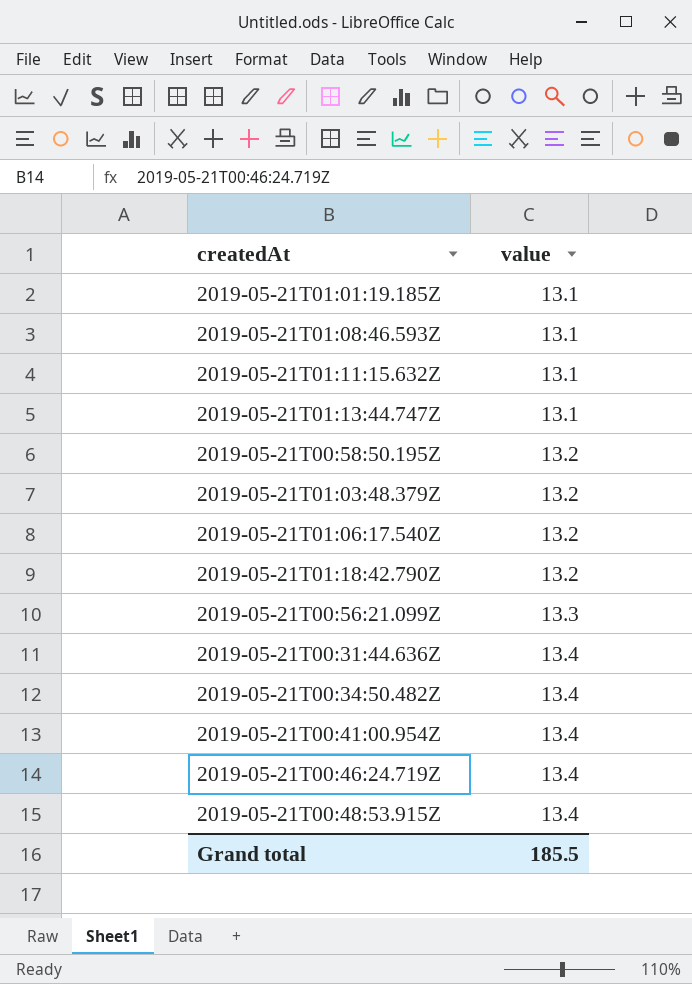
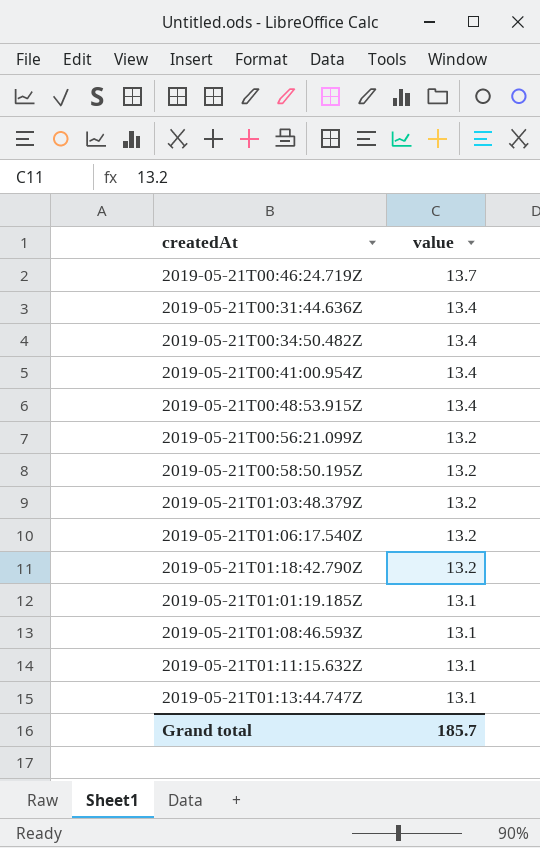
row order: value ascending -> value descending
2019-05-21T00:46:24.719Z | value: 13.4 -> 13.7
2019-05-21T00:56:21.099Z | value: 13.3 -> 13.2
Grand total | value: 185.5 -> 185.7

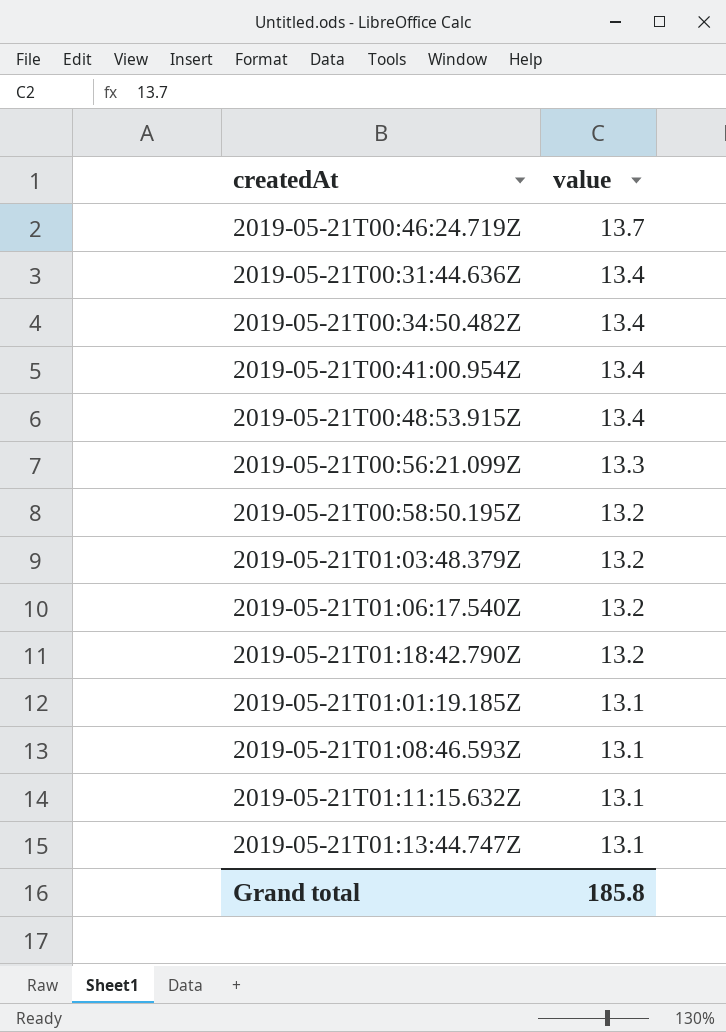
2019-05-21T00:56:21.099Z | value: 13.2 -> 13.3
Grand total | value: 185.7 -> 185.8

